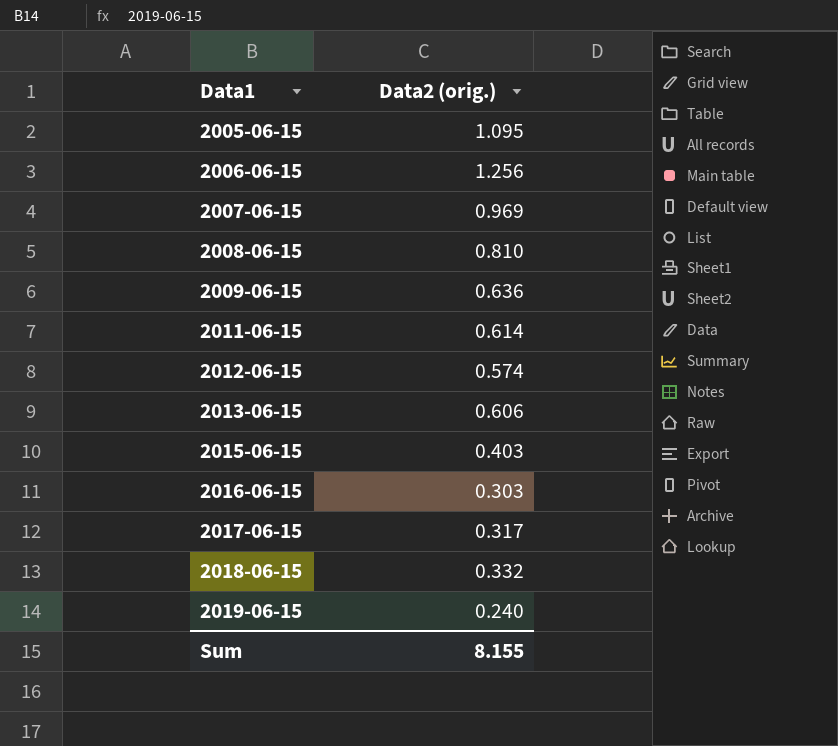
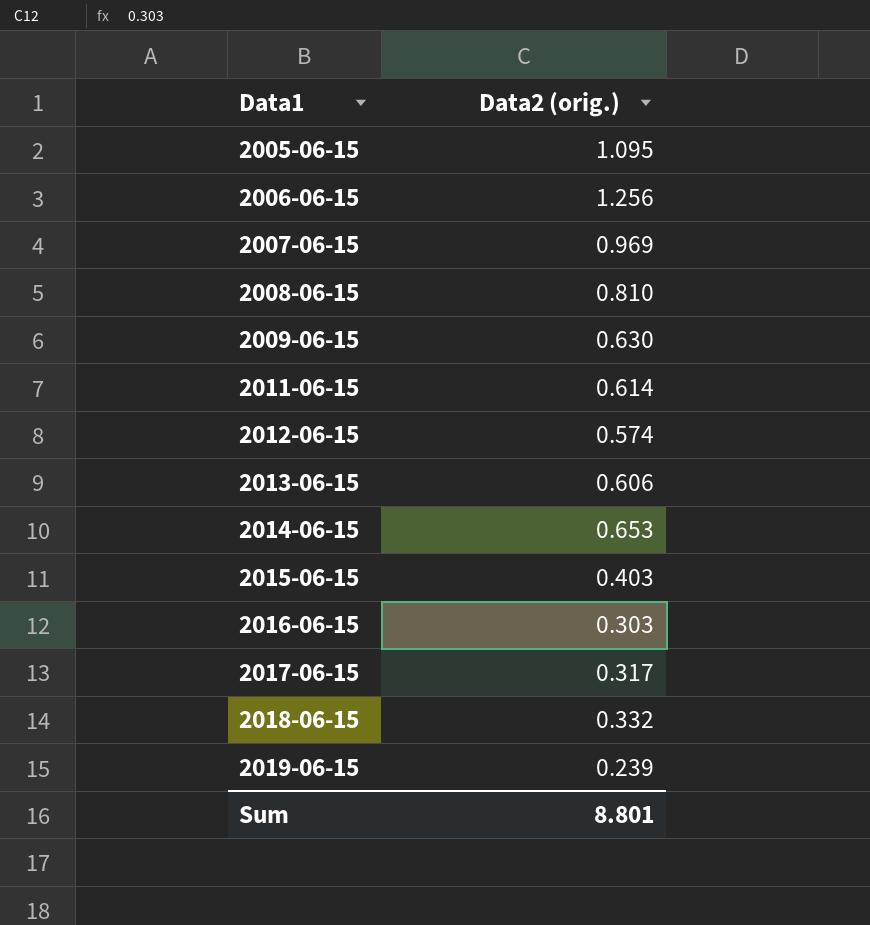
2009-06-15 | Data2 (orig.): 0.636 -> 0.630
row 2014-06-15: none -> 0.653
2019-06-15 | Data2 (orig.): 0.240 -> 0.239
Sum | Data2 (orig.): 8.155 -> 8.801

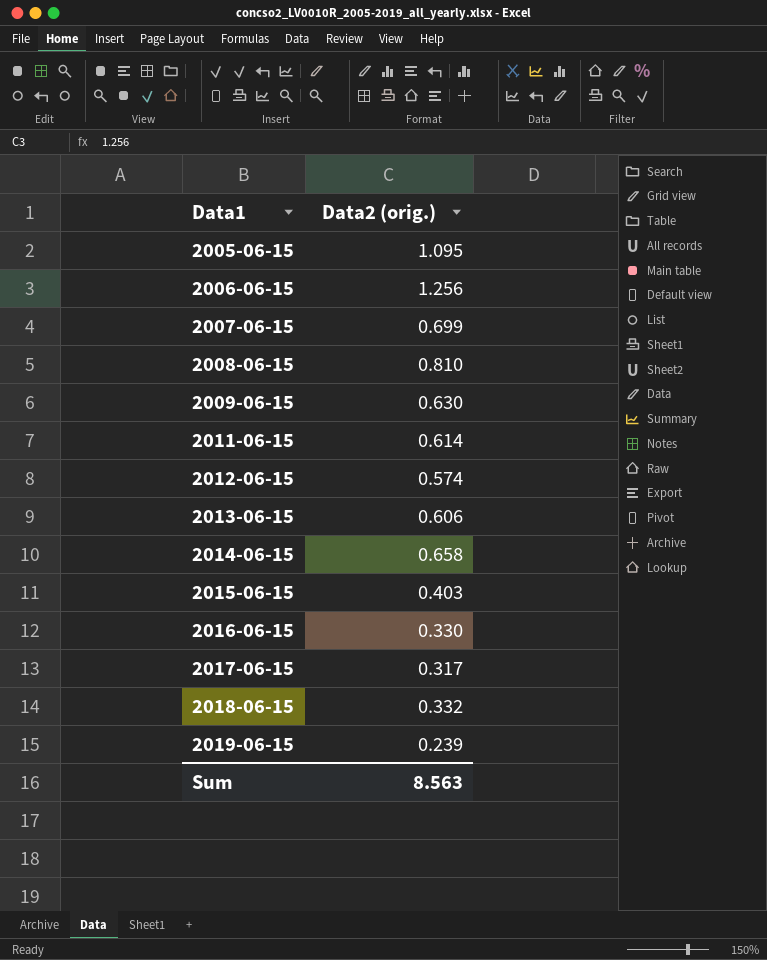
2007-06-15 | Data2 (orig.): 0.969 -> 0.699
2014-06-15 | Data2 (orig.): 0.653 -> 0.658
2016-06-15 | Data2 (orig.): 0.303 -> 0.330
Sum | Data2 (orig.): 8.801 -> 8.563

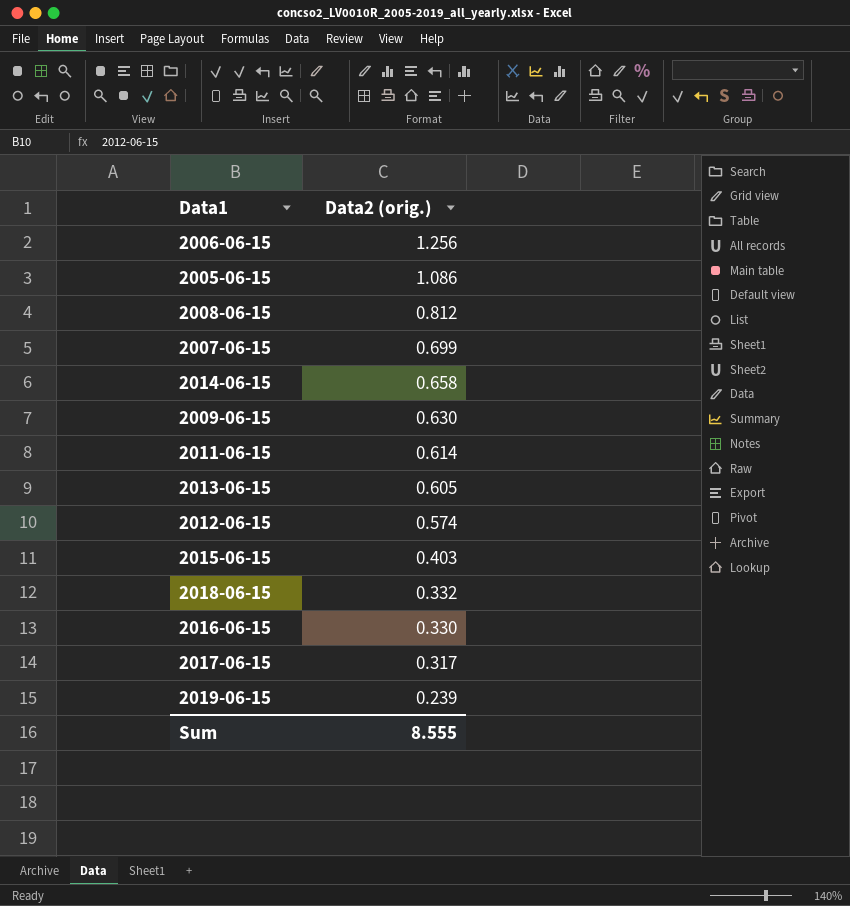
row order: Data1 ascending -> Data2 (orig.) descending
2005-06-15 | Data2 (orig.): 1.095 -> 1.086
2008-06-15 | Data2 (orig.): 0.810 -> 0.812
2013-06-15 | Data2 (orig.): 0.606 -> 0.605
Sum | Data2 (orig.): 8.563 -> 8.555

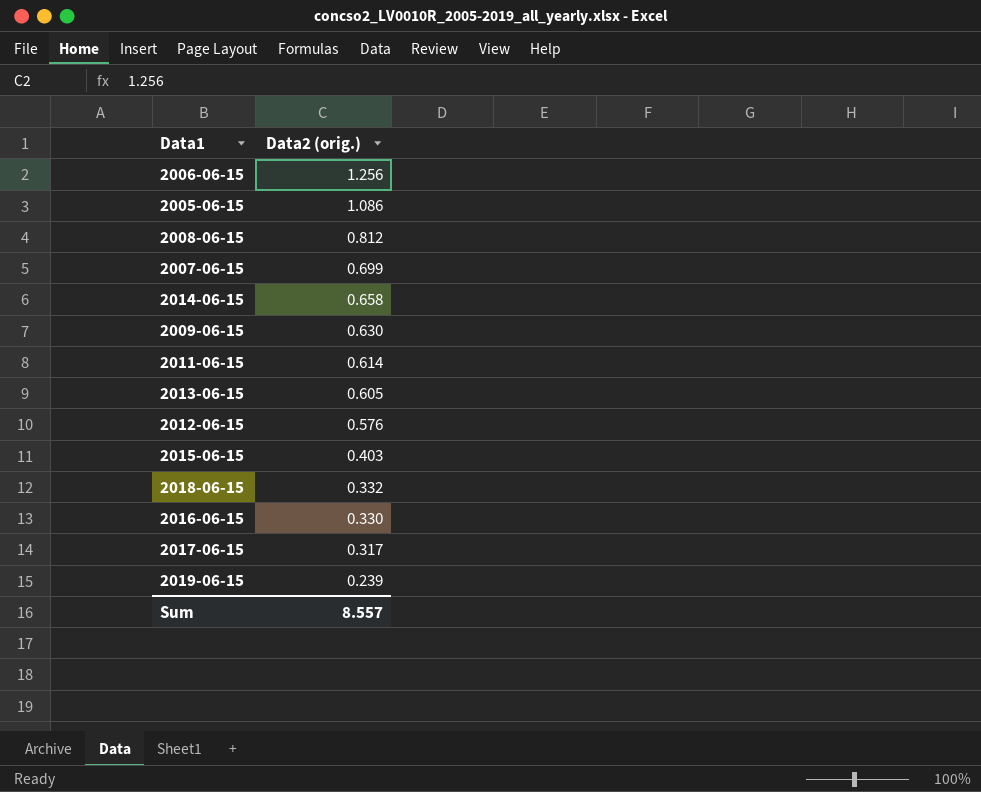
2012-06-15 | Data2 (orig.): 0.574 -> 0.576
Sum | Data2 (orig.): 8.555 -> 8.557

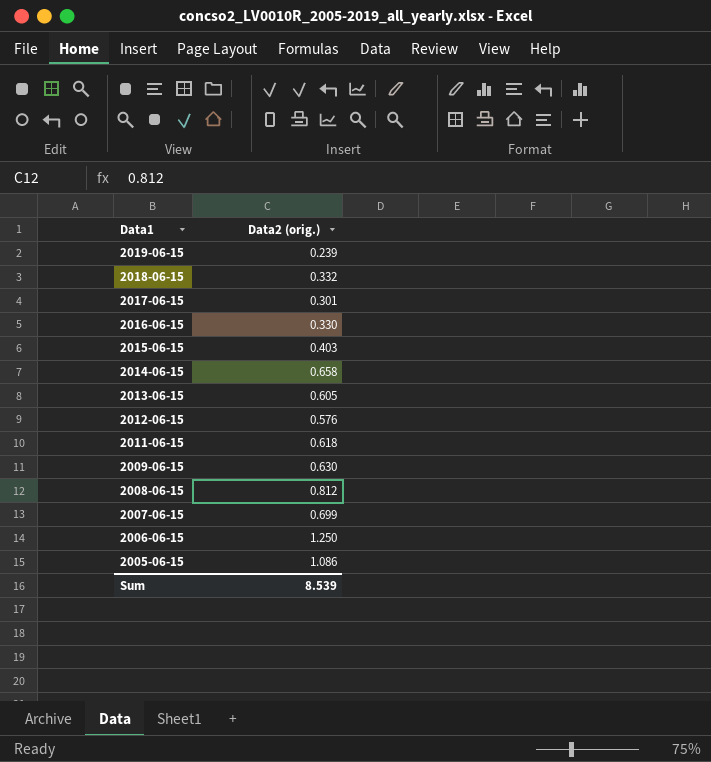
row order: Data2 (orig.) descending -> Data1 descending
2017-06-15 | Data2 (orig.): 0.317 -> 0.301
2011-06-15 | Data2 (orig.): 0.614 -> 0.618
2006-06-15 | Data2 (orig.): 1.256 -> 1.250
Sum | Data2 (orig.): 8.557 -> 8.539

